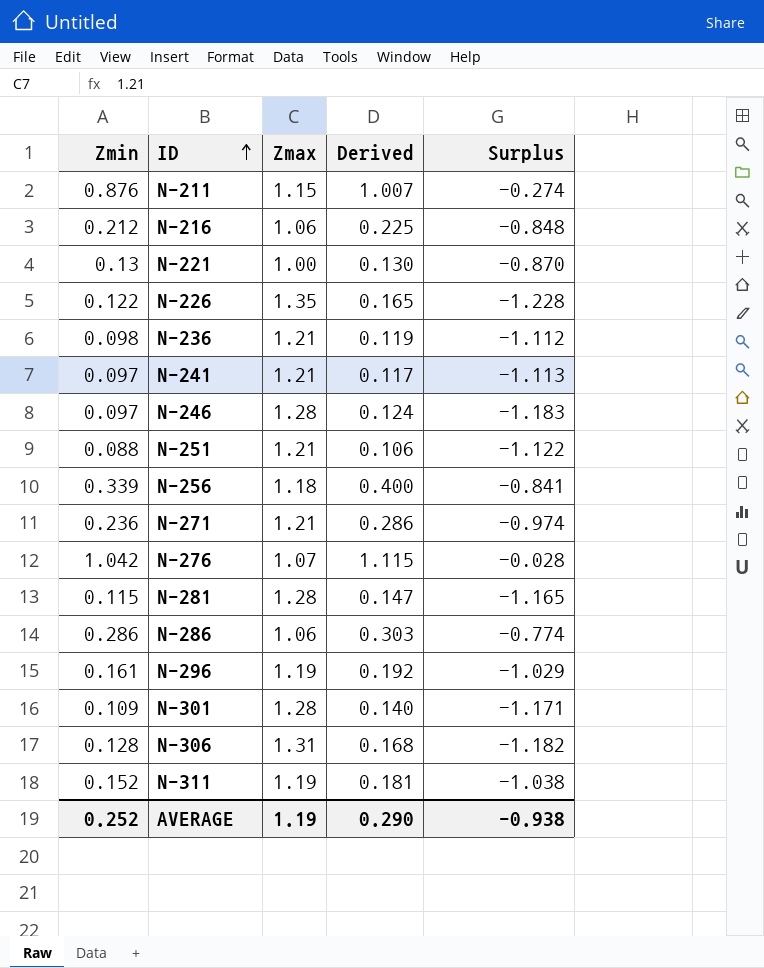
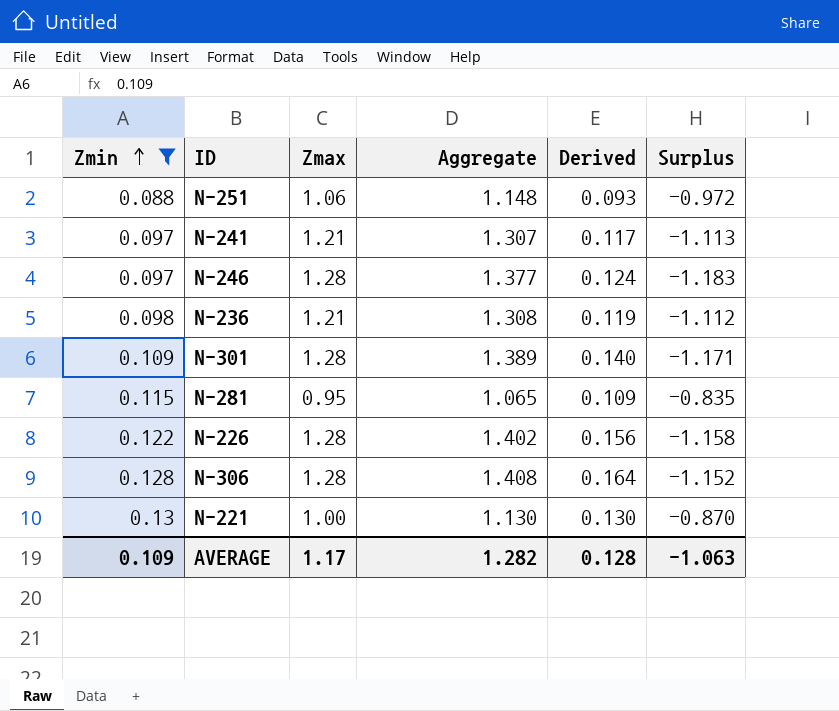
filter: none -> Zmin <= 0.13
row order: ID ascending -> Zmin ascending
column Aggregate | formula: none -> [Zmin] + [Zmax]
N-251 | Zmax: 1.21 -> 1.06
N-251 | Derived: 0.106 -> 0.093
N-251 | Surplus: -1.122 -> -0.972
N-281 | Zmax: 1.28 -> 0.95
N-281 | Derived: 0.147 -> 0.109
N-281 | Surplus: -1.165 -> -0.835
N-226 | Zmax: 1.35 -> 1.28
N-226 | Derived: 0.165 -> 0.156
N-226 | Surplus: -1.228 -> -1.158
N-306 | Zmax: 1.31 -> 1.28
N-306 | Derived: 0.168 -> 0.164
N-306 | Surplus: -1.182 -> -1.152
AVERAGE | Zmin: 0.252 -> 0.109
AVERAGE | Zmax: 1.19 -> 1.17
AVERAGE | Derived: 0.290 -> 0.128
AVERAGE | Surplus: -0.938 -> -1.063

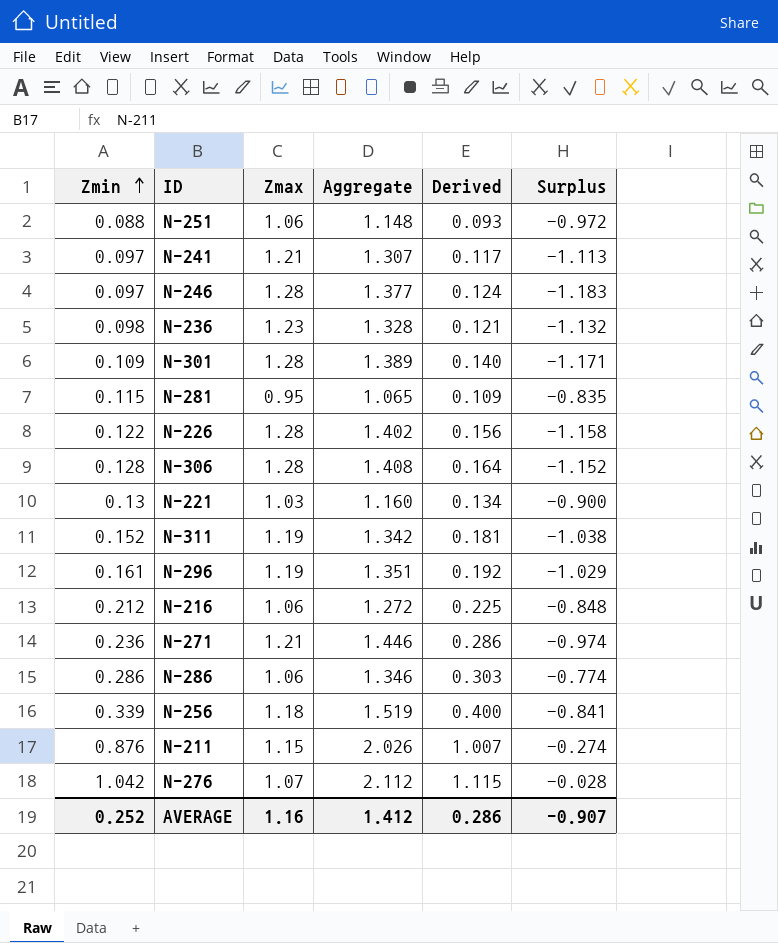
filter: Zmin <= 0.13 -> none
N-236 | Zmax: 1.21 -> 1.23
N-236 | Aggregate: 1.308 -> 1.328
N-236 | Derived: 0.119 -> 0.121
N-236 | Surplus: -1.112 -> -1.132
N-221 | Zmax: 1.00 -> 1.03
N-221 | Aggregate: 1.130 -> 1.160
N-221 | Derived: 0.130 -> 0.134
N-221 | Surplus: -0.870 -> -0.900
AVERAGE | Zmin: 0.109 -> 0.252
AVERAGE | Zmax: 1.17 -> 1.16
AVERAGE | Aggregate: 1.282 -> 1.412
AVERAGE | Derived: 0.128 -> 0.286
AVERAGE | Surplus: -1.063 -> -0.907

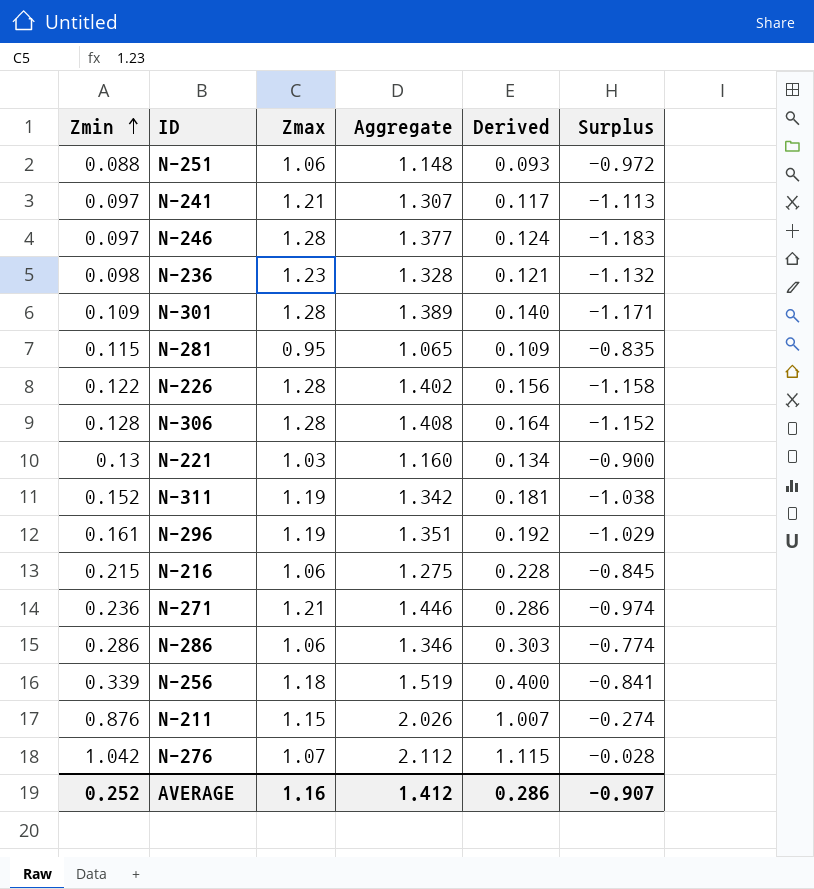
N-216 | Zmin: 0.212 -> 0.215
N-216 | Aggregate: 1.272 -> 1.275
N-216 | Derived: 0.225 -> 0.228
N-216 | Surplus: -0.848 -> -0.845

